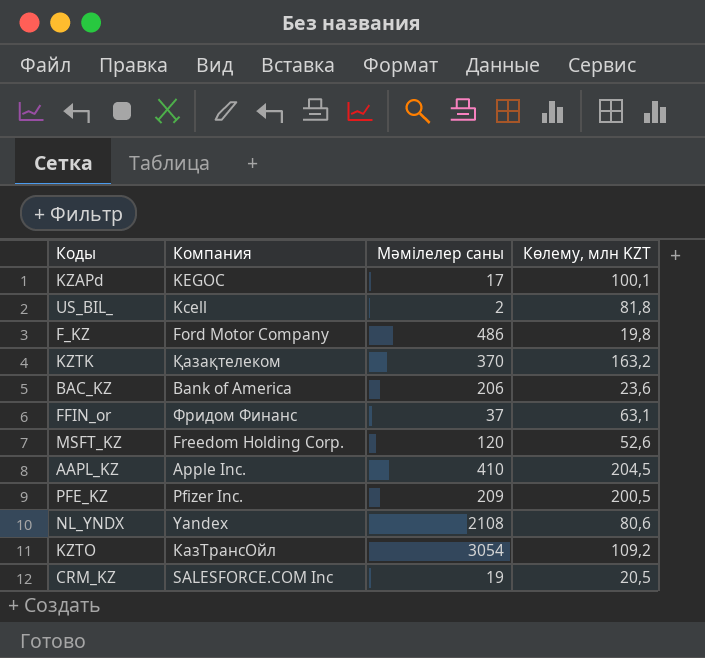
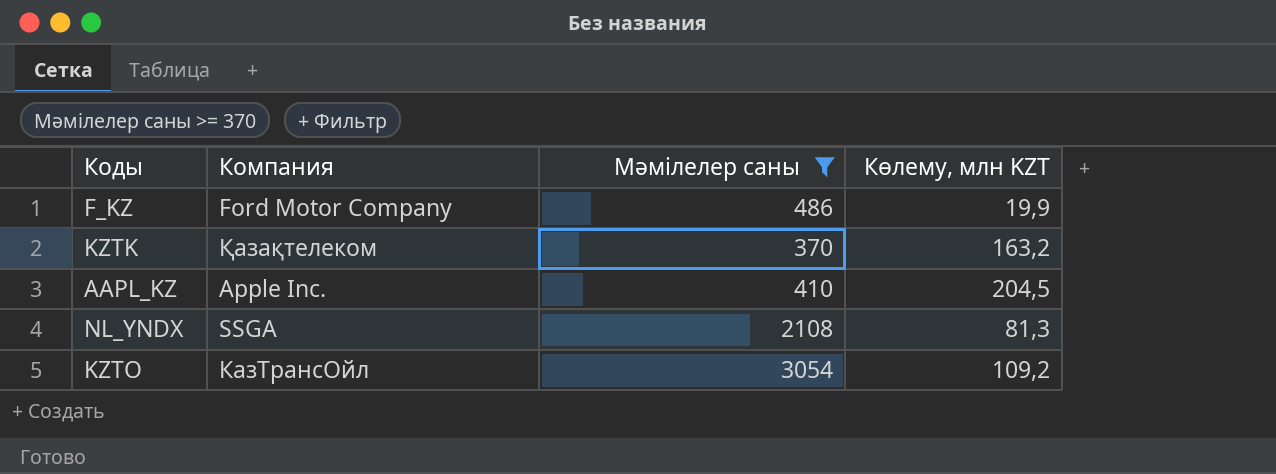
filter: none -> Мәмілелер саны >= 370
F_KZ | Көлему, млн KZT: 19,8 -> 19,9
NL_YNDX | Компания: Yandex -> SSGA
NL_YNDX | Көлему, млн KZT: 80,6 -> 81,3

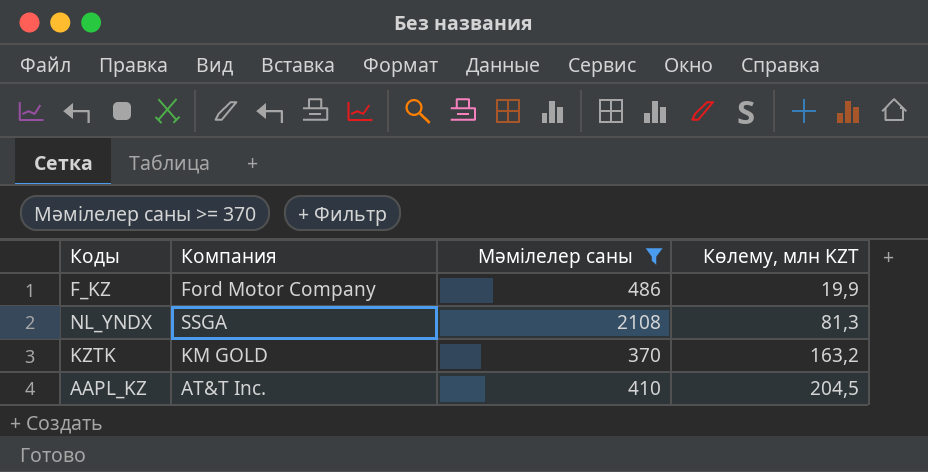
row order: none -> Көлему, млн KZT ascending
row KZTO: КазТрансОйл | 3054 | 109,2 -> none
KZTK | Компания: Қазақтелеком -> KM GOLD
AAPL_KZ | Компания: Apple Inc. -> AT&T Inc.

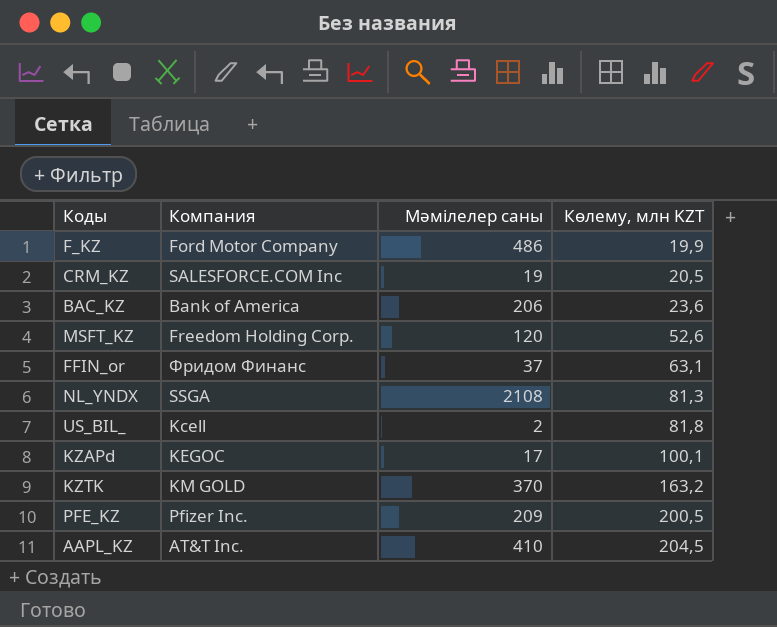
filter: Мәмілелер саны >= 370 -> none

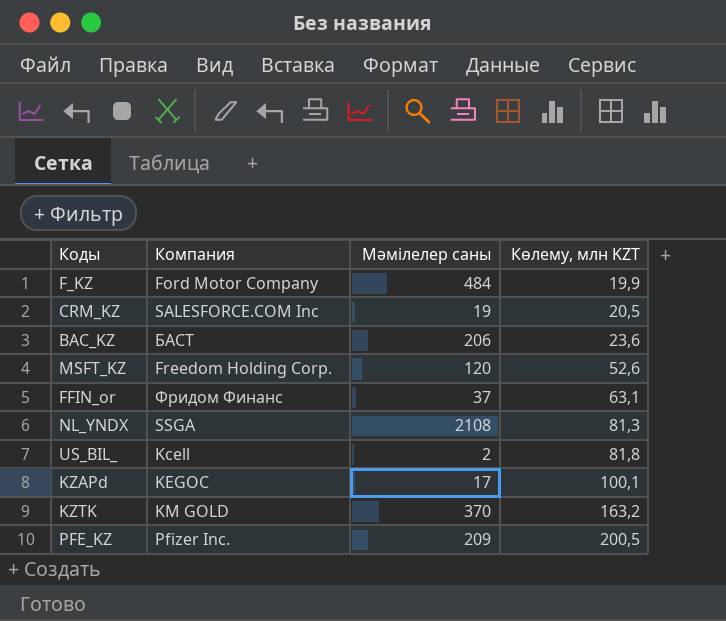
row AAPL_KZ: AT&T Inc. | 410 | 204,5 -> none
F_KZ | Мәмілелер саны: 486 -> 484
BAC_KZ | Компания: Bank of America -> БАСТ

